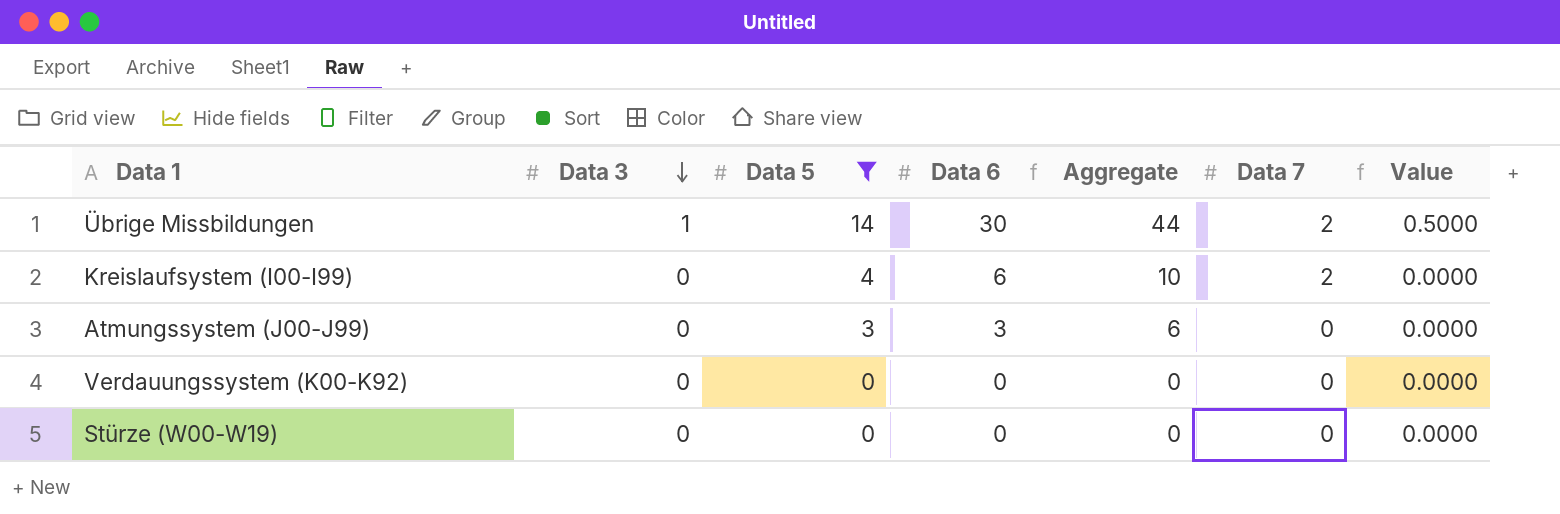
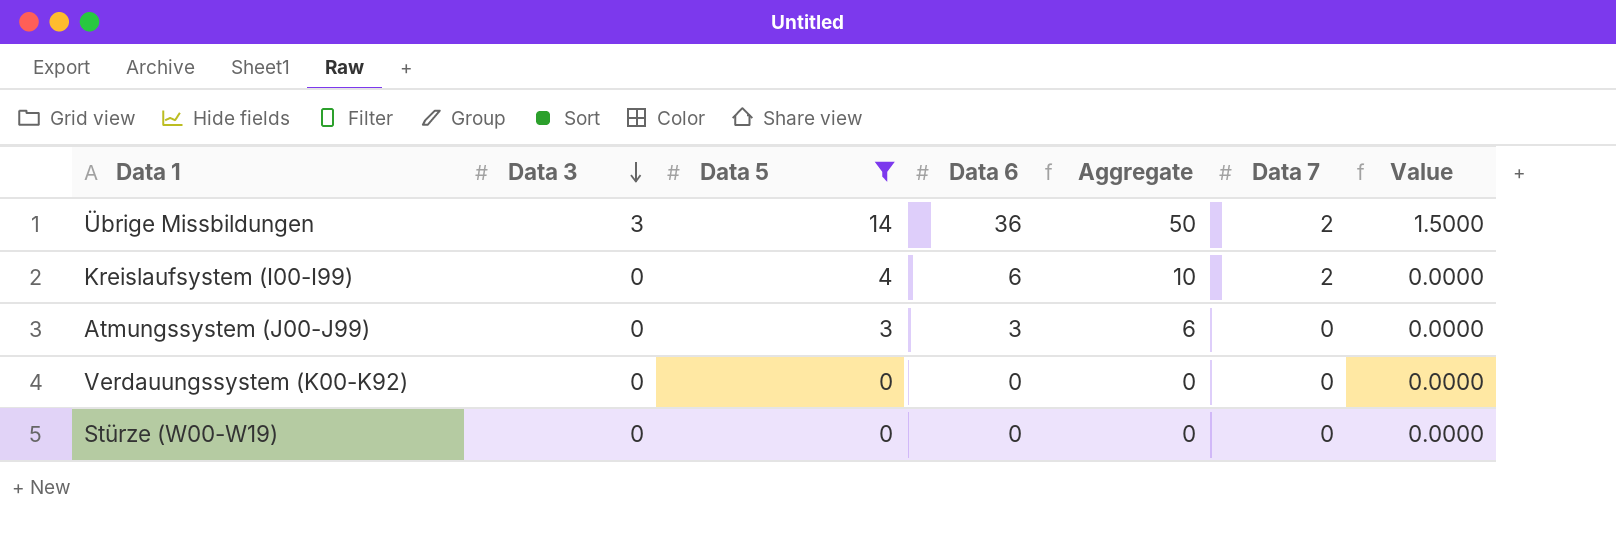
Übrige Missbildungen | Data 3: 1 -> 3
Übrige Missbildungen | Data 6: 30 -> 36
Übrige Missbildungen | Aggregate: 44 -> 50
Übrige Missbildungen | Value: 0.5000 -> 1.5000

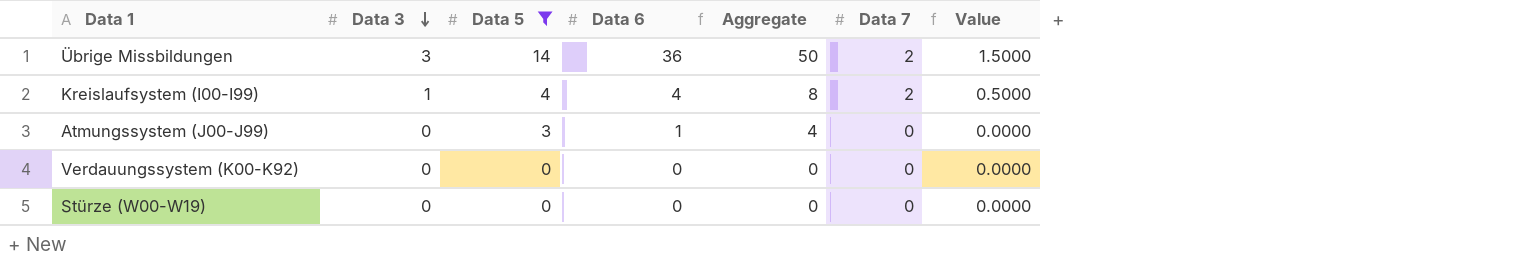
Kreislaufsystem (I00-I99) | Data 3: 0 -> 1
Kreislaufsystem (I00-I99) | Data 6: 6 -> 4
Kreislaufsystem (I00-I99) | Aggregate: 10 -> 8
Kreislaufsystem (I00-I99) | Value: 0.0000 -> 0.5000
Atmungssystem (J00-J99) | Data 6: 3 -> 1
Atmungssystem (J00-J99) | Aggregate: 6 -> 4

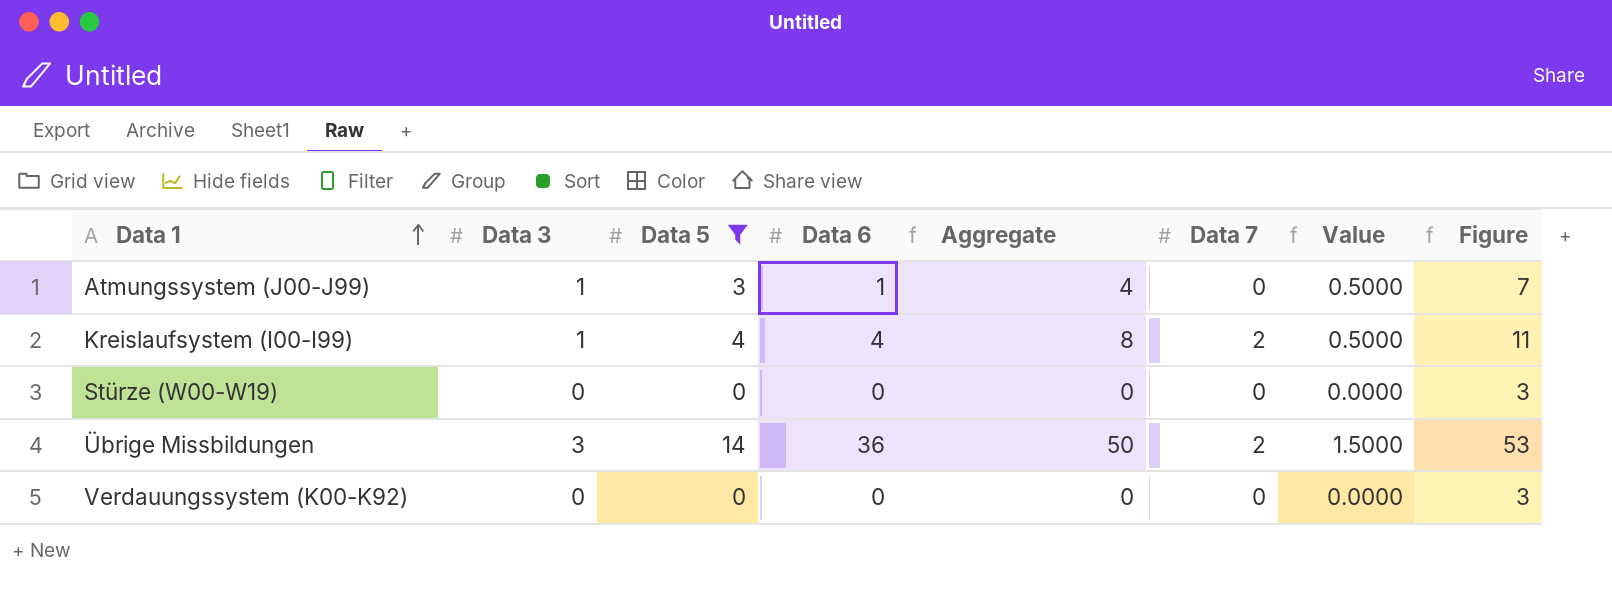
row order: Data 3 descending -> Data 1 ascending
column Figure | formula: none -> [Aggregate] + 3
Atmungssystem (J00-J99) | Data 3: 0 -> 1
Atmungssystem (J00-J99) | Value: 0.0000 -> 0.5000

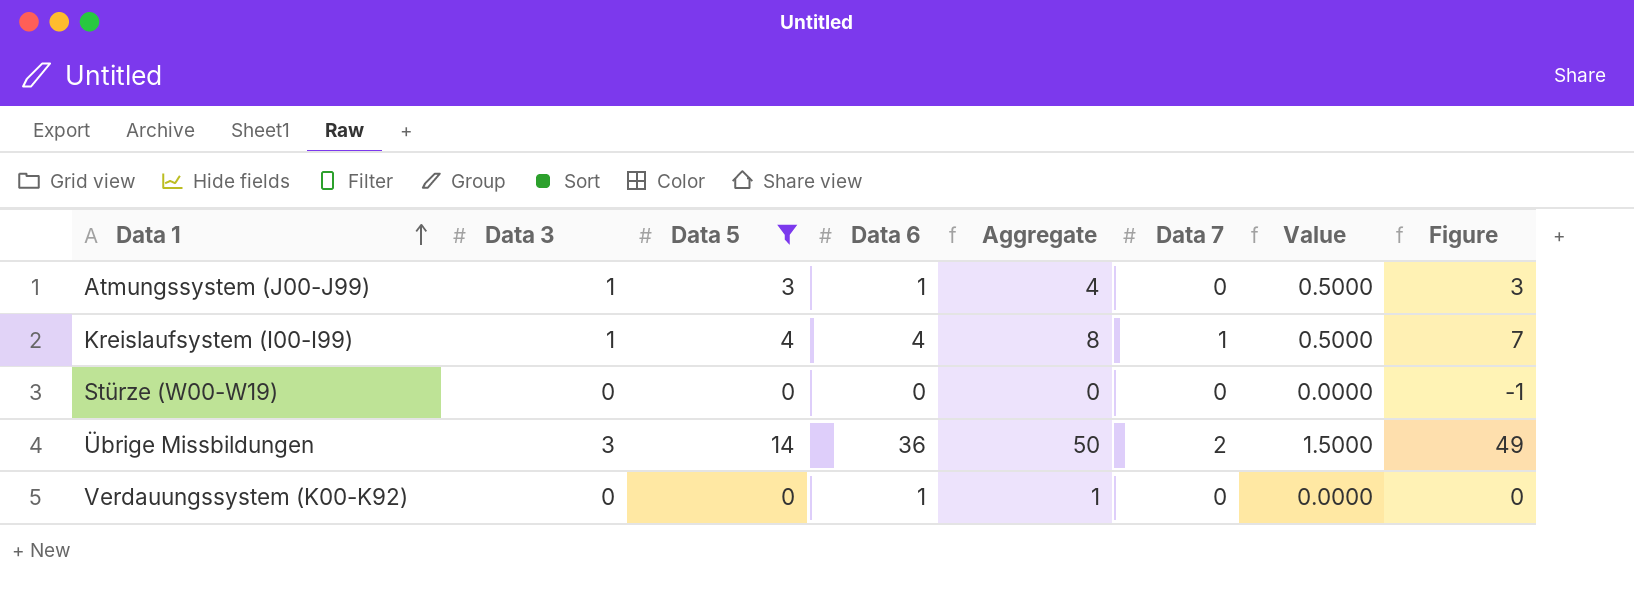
column Figure | formula: [Aggregate] + 3 -> [Aggregate] - 1
Kreislaufsystem (I00-I99) | Data 7: 2 -> 1
Verdauungssystem (K00-K92) | Data 6: 0 -> 1
Verdauungssystem (K00-K92) | Aggregate: 0 -> 1

